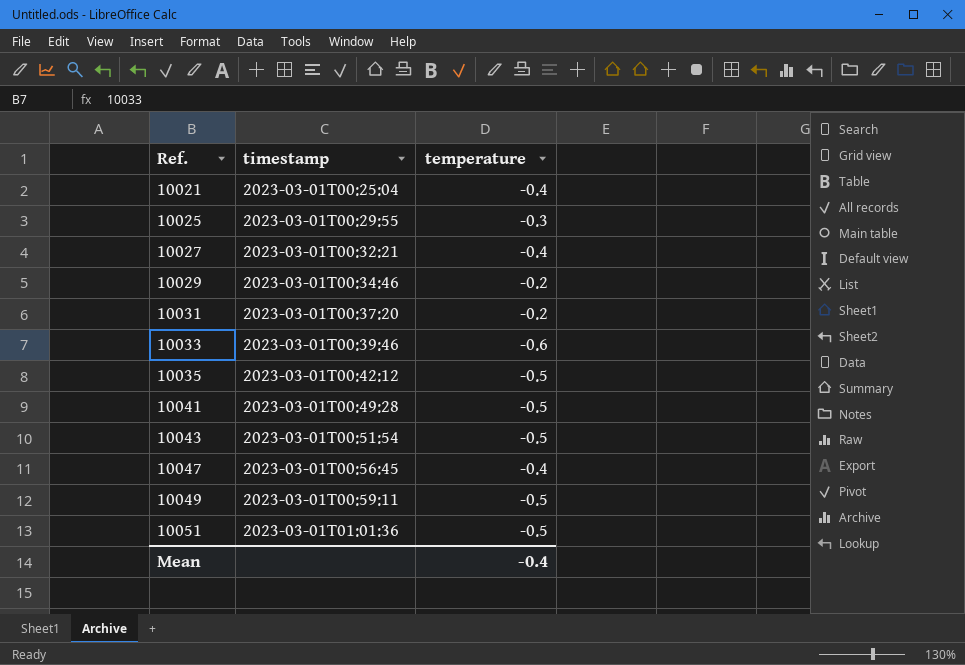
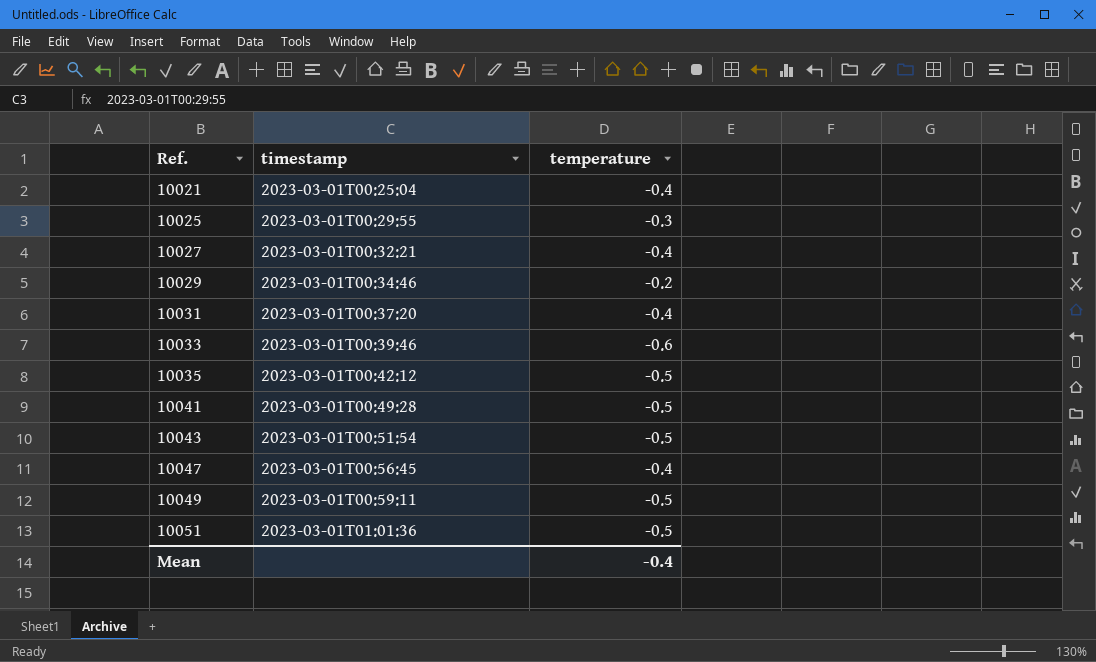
10031 | temperature: -0.2 -> -0.4

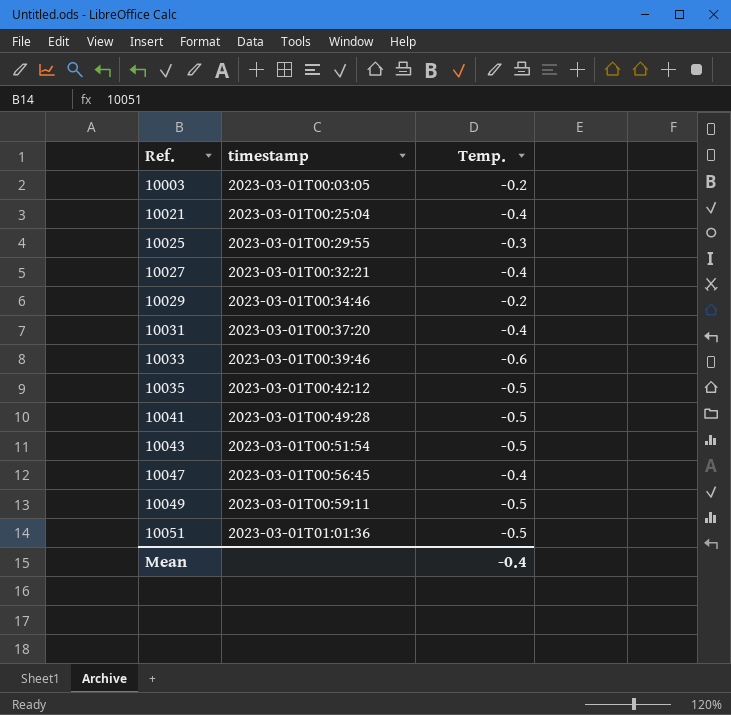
column name: temperature -> Temp.
row 10003: none -> 2023-03-01T00:03:05 | -0.2

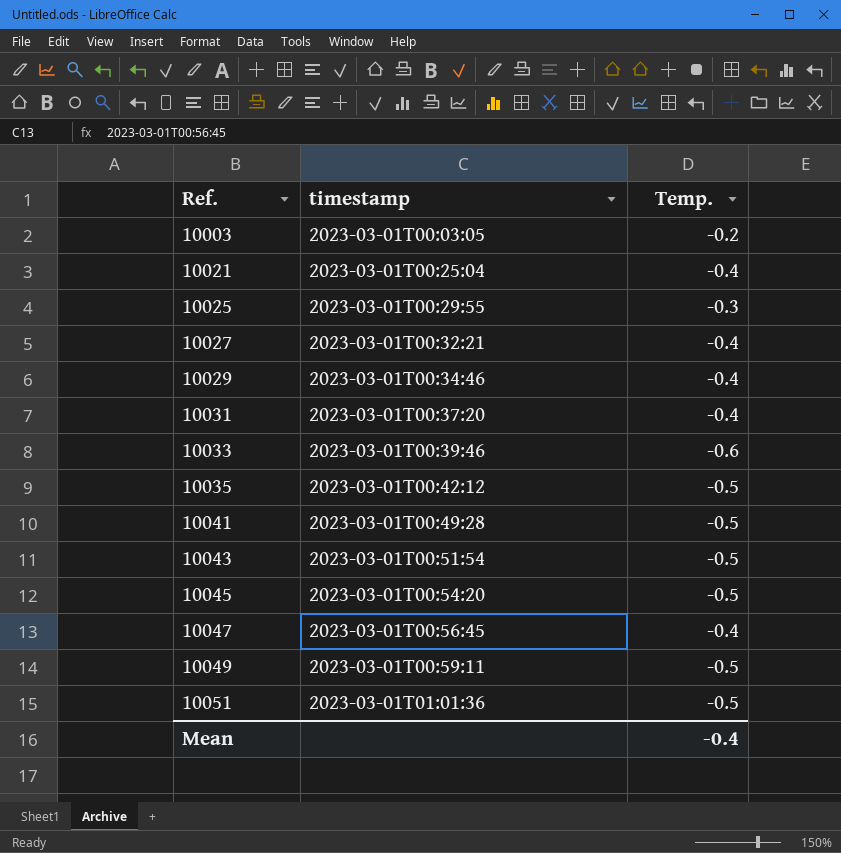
10029 | Temp.: -0.2 -> -0.4
row 10045: none -> 2023-03-01T00:54:20 | -0.5

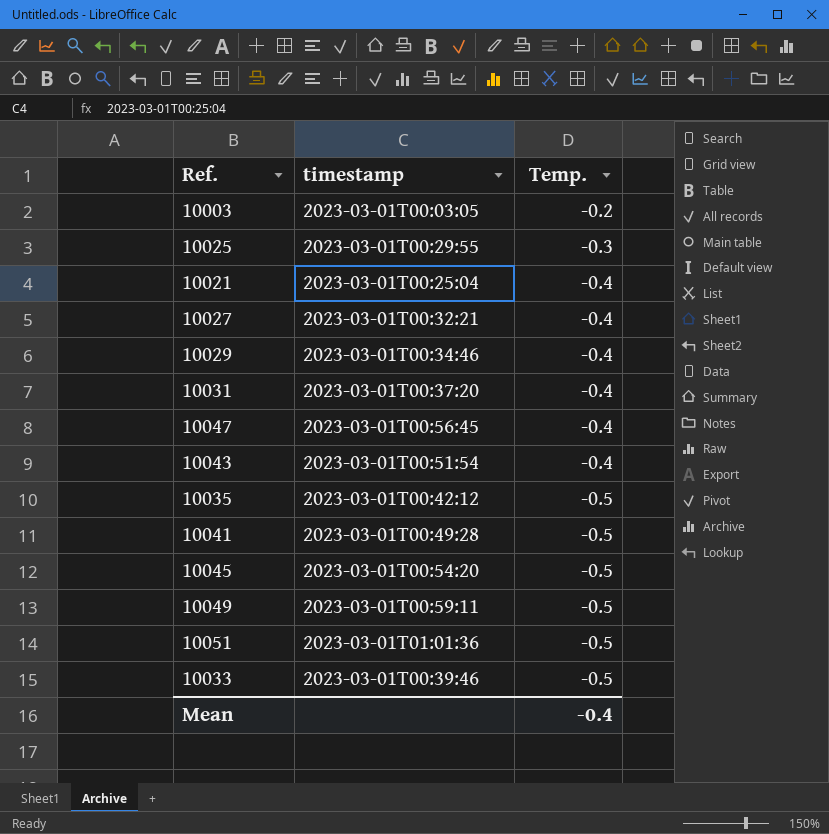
row order: Ref. ascending -> Temp. descending
10043 | Temp.: -0.5 -> -0.4
10033 | Temp.: -0.6 -> -0.5

